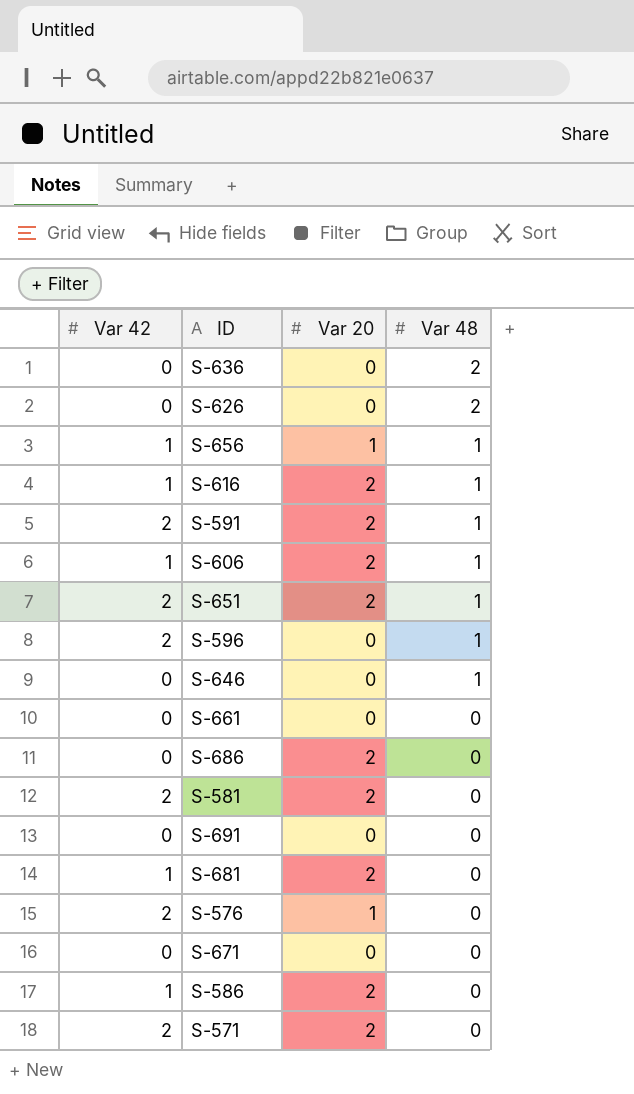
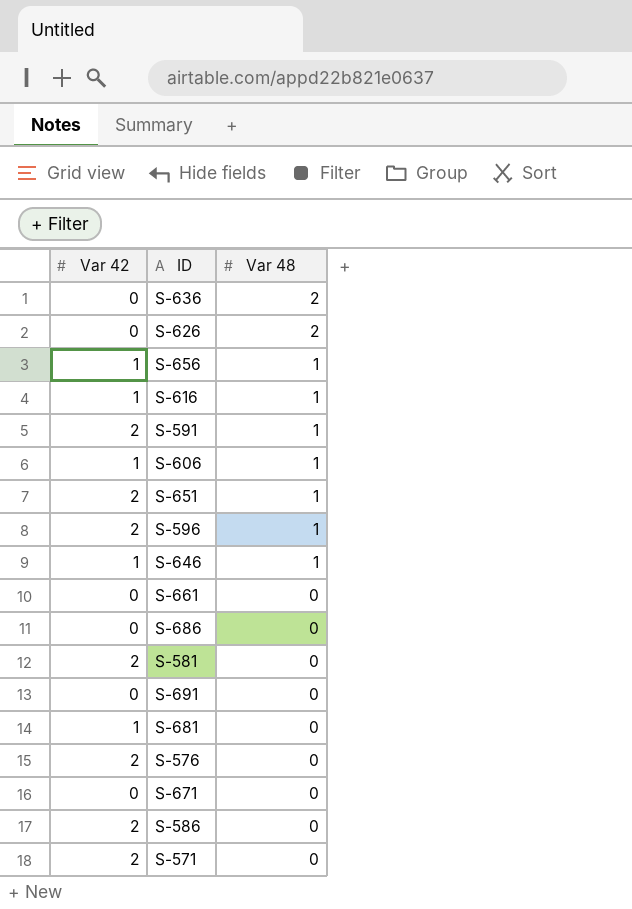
column Var 20 | position: 3 -> none
S-646 | Var 42: 0 -> 1
S-586 | Var 42: 1 -> 2

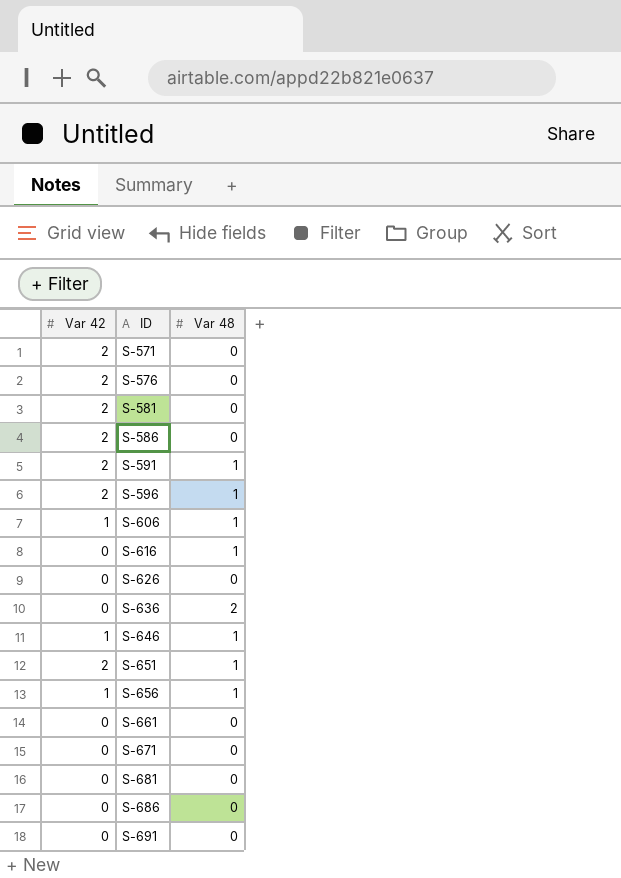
row order: Var 48 descending -> ID ascending
S-616 | Var 42: 1 -> 0
S-626 | Var 48: 2 -> 0
S-681 | Var 42: 1 -> 0

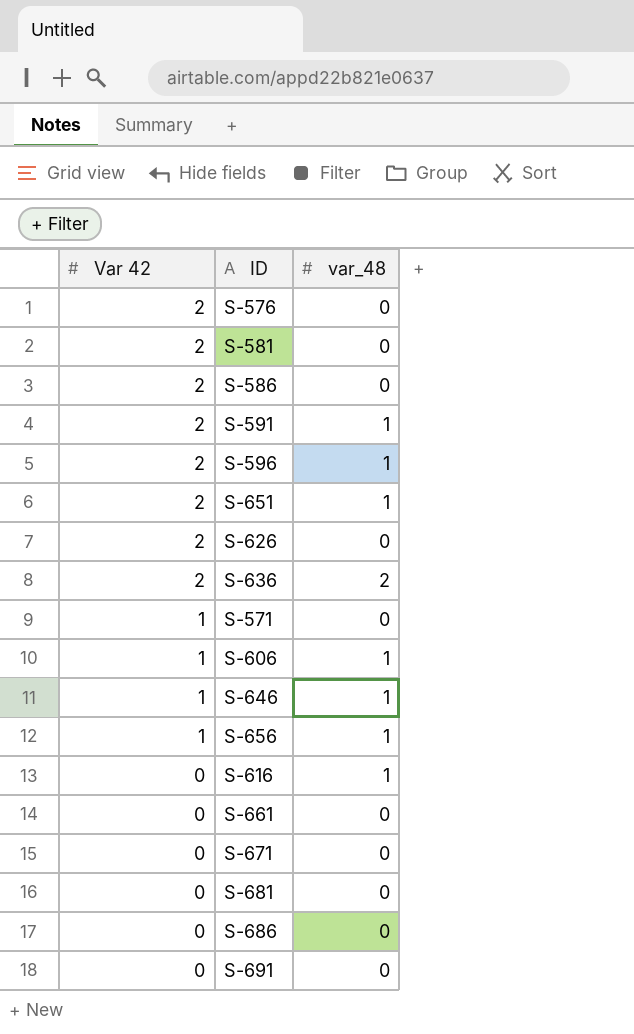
row order: ID ascending -> Var 42 descending
column name: Var 48 -> var_48
S-626 | Var 42: 0 -> 2
S-636 | Var 42: 0 -> 2
S-571 | Var 42: 2 -> 1

